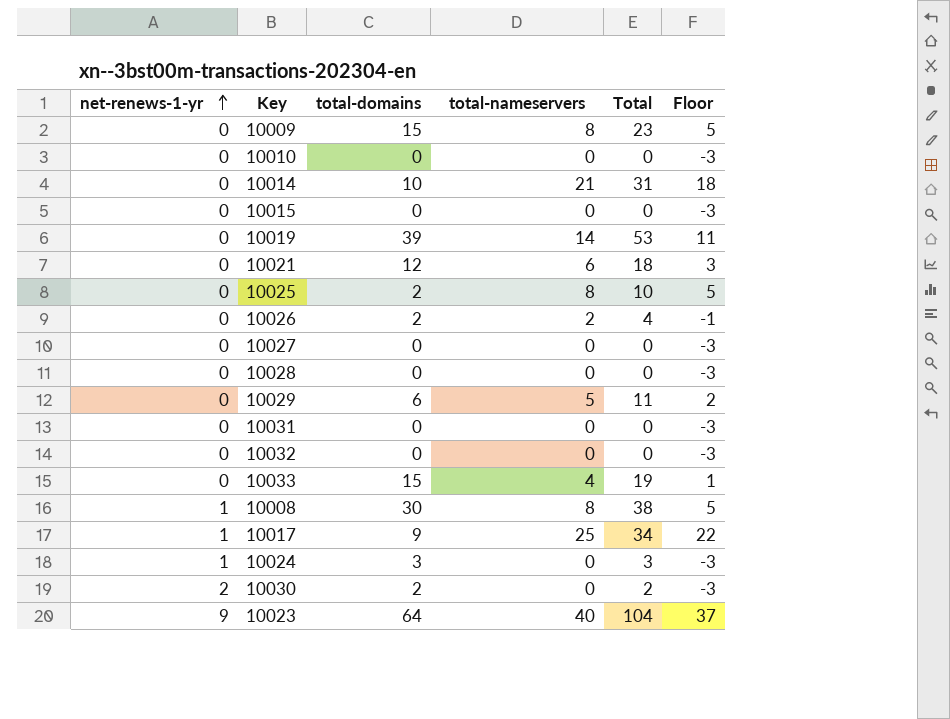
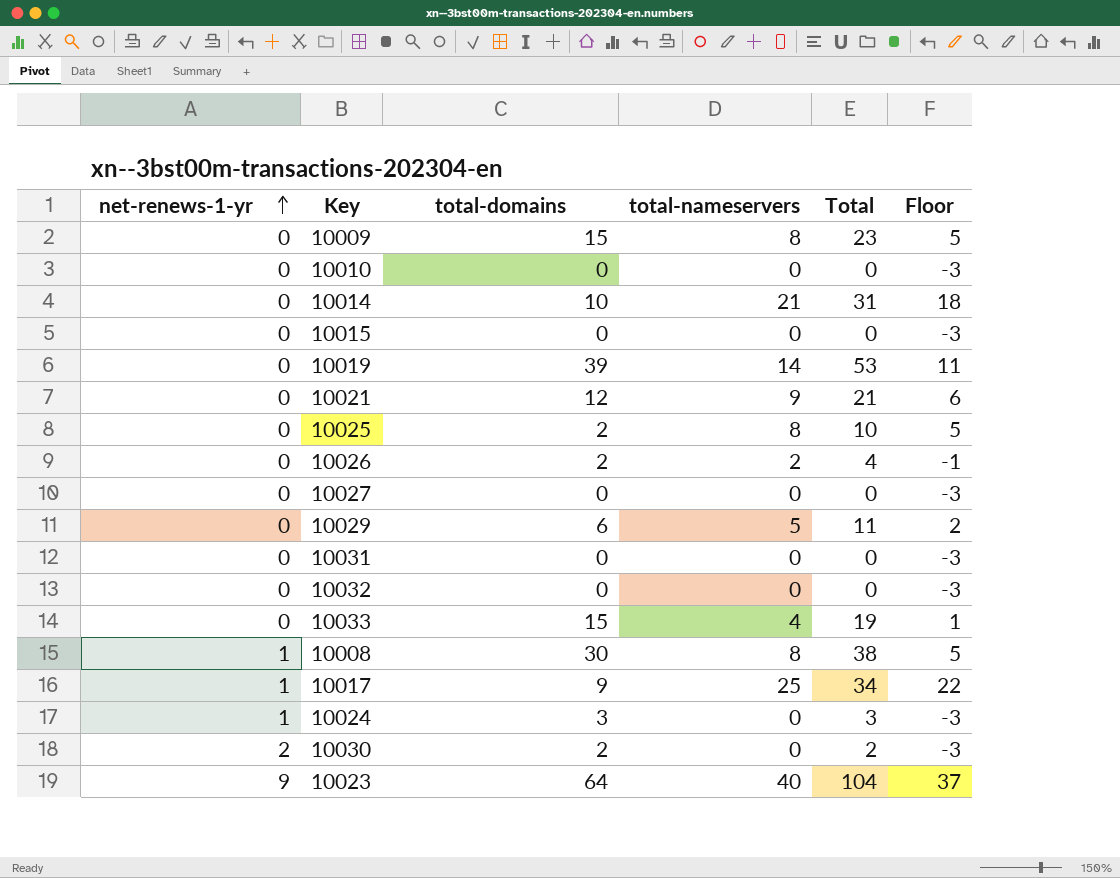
row 10028: 0 | 0 | 0 | 0 | -3 -> none
10021 | total-nameservers: 6 -> 9
10021 | Total: 18 -> 21
10021 | Floor: 3 -> 6

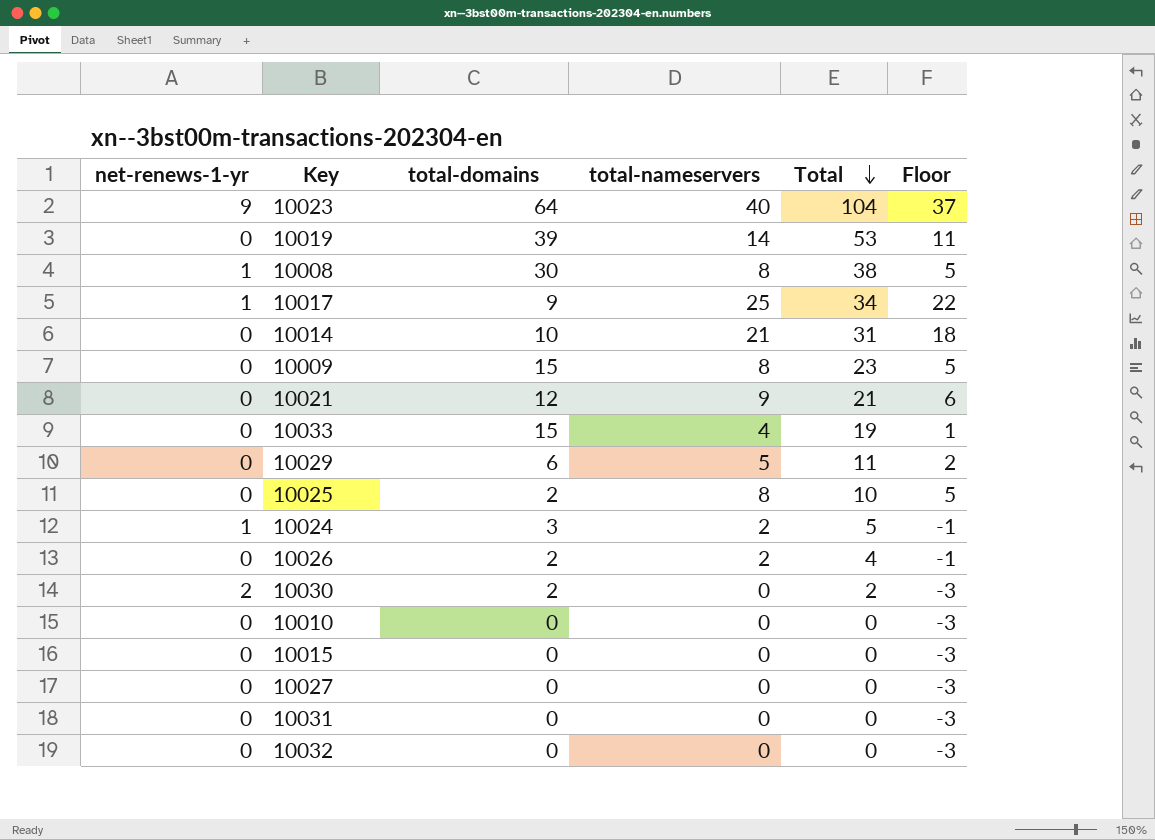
row order: net-renews-1-yr ascending -> Total descending
10024 | total-nameservers: 0 -> 2
10024 | Total: 3 -> 5
10024 | Floor: -3 -> -1

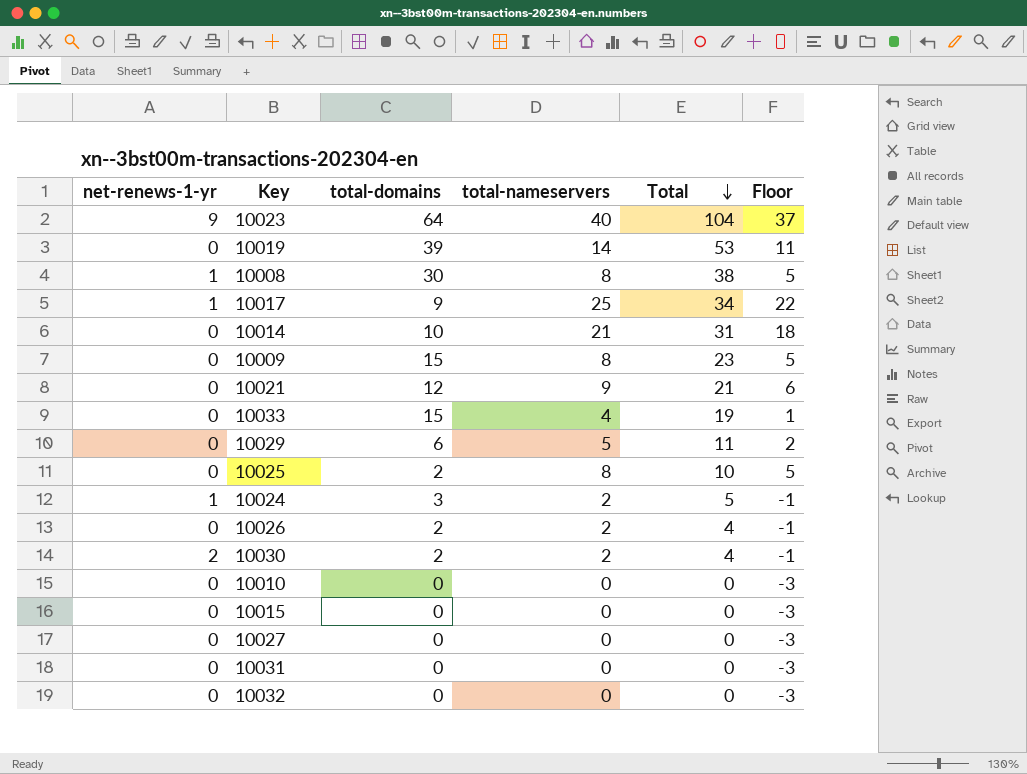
10030 | total-nameservers: 0 -> 2
10030 | Total: 2 -> 4
10030 | Floor: -3 -> -1

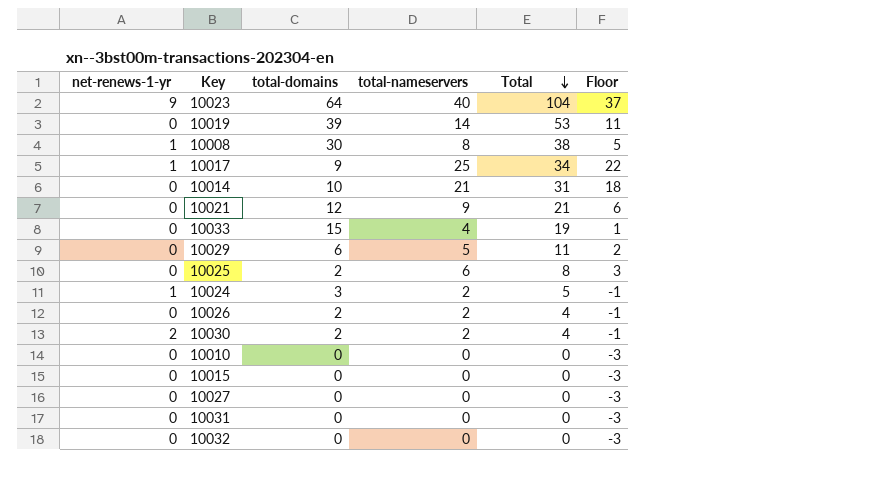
row 10009: 0 | 15 | 8 | 23 | 5 -> none
10025 | total-nameservers: 8 -> 6
10025 | Total: 10 -> 8
10025 | Floor: 5 -> 3

